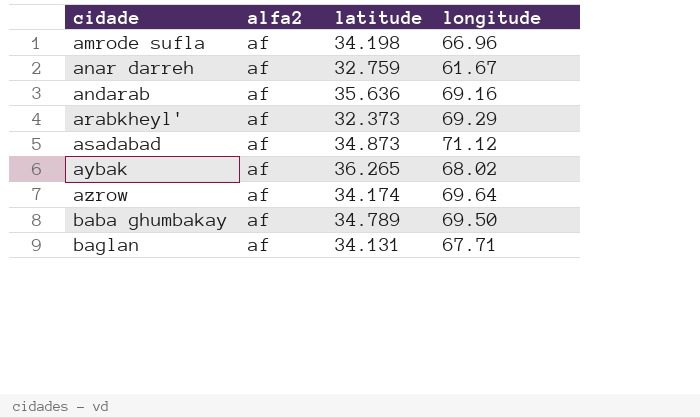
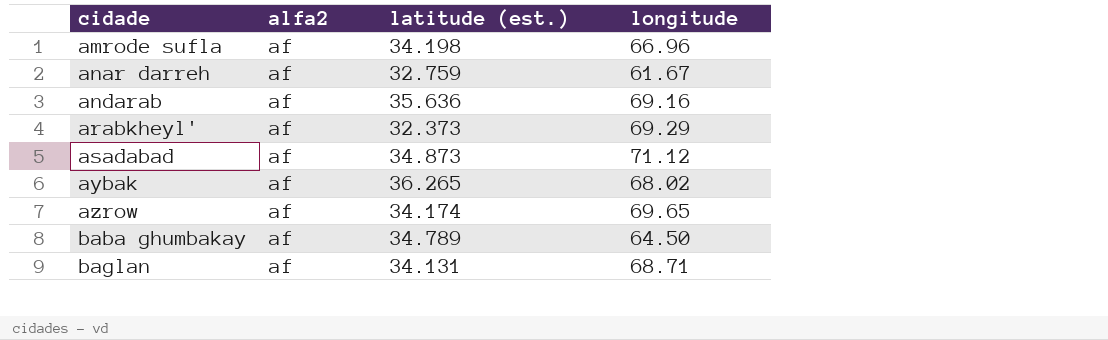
column name: latitude -> latitude (est.)
azrow | longitude: 69.64 -> 69.65
baba ghumbakay | longitude: 69.50 -> 64.50
baglan | longitude: 67.71 -> 68.71

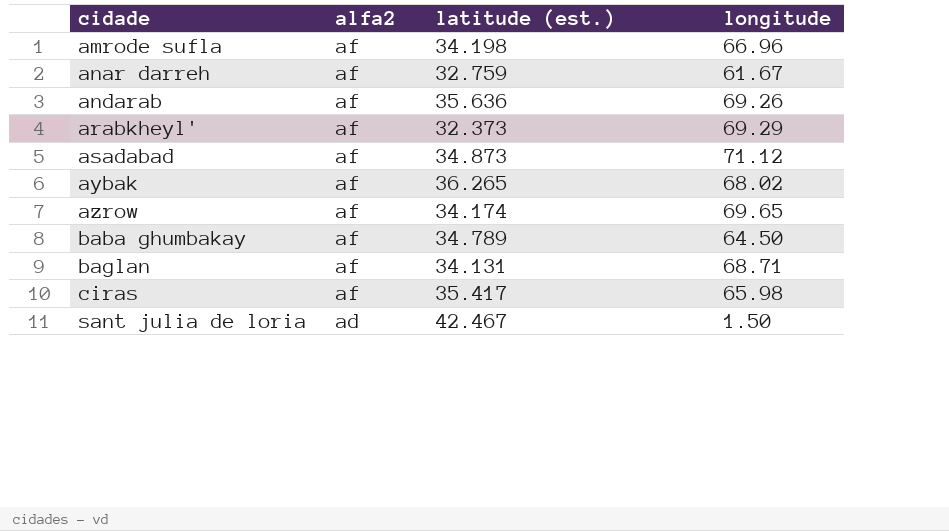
andarab | longitude: 69.16 -> 69.26
row ciras: none -> af | 35.417 | 65.98
row sant julia de loria: none -> ad | 42.467 | 1.50

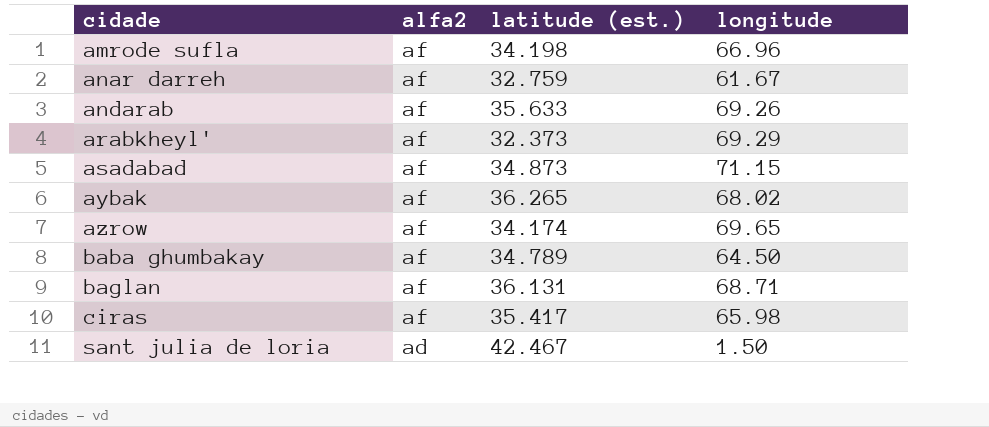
andarab | latitude (est.): 35.636 -> 35.633
asadabad | longitude: 71.12 -> 71.15
baglan | latitude (est.): 34.131 -> 36.131

